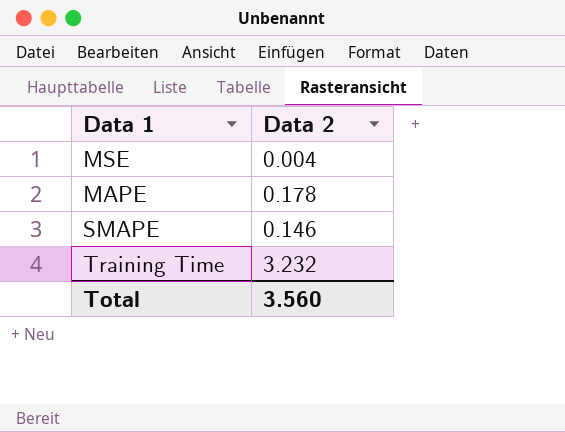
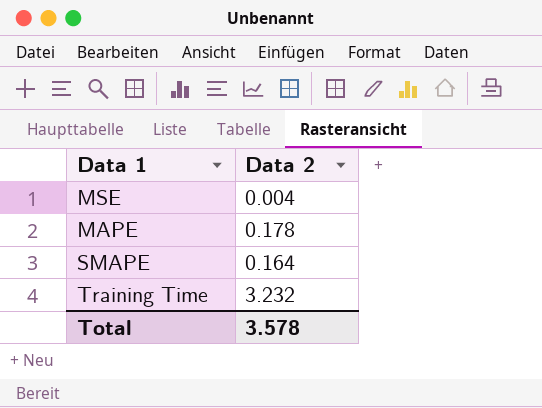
SMAPE | Data 2: 0.146 -> 0.164
Total | Data 2: 3.560 -> 3.578

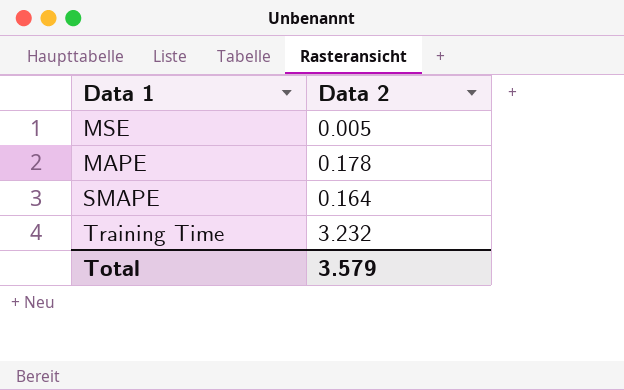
MSE | Data 2: 0.004 -> 0.005
Total | Data 2: 3.578 -> 3.579

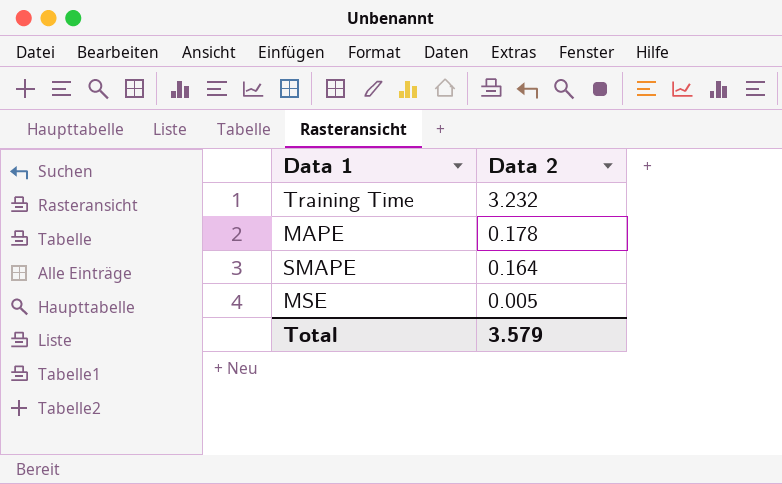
row order: none -> Data 2 descending

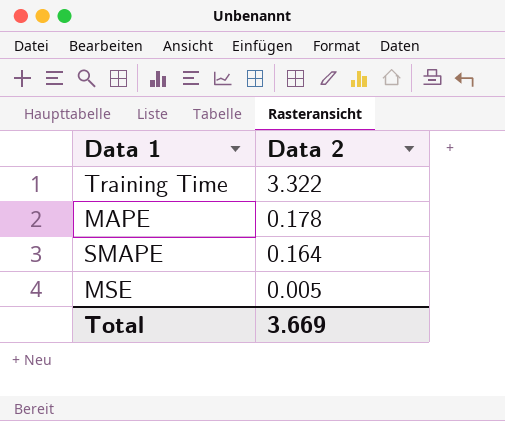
Training Time | Data 2: 3.232 -> 3.322
Total | Data 2: 3.579 -> 3.669

